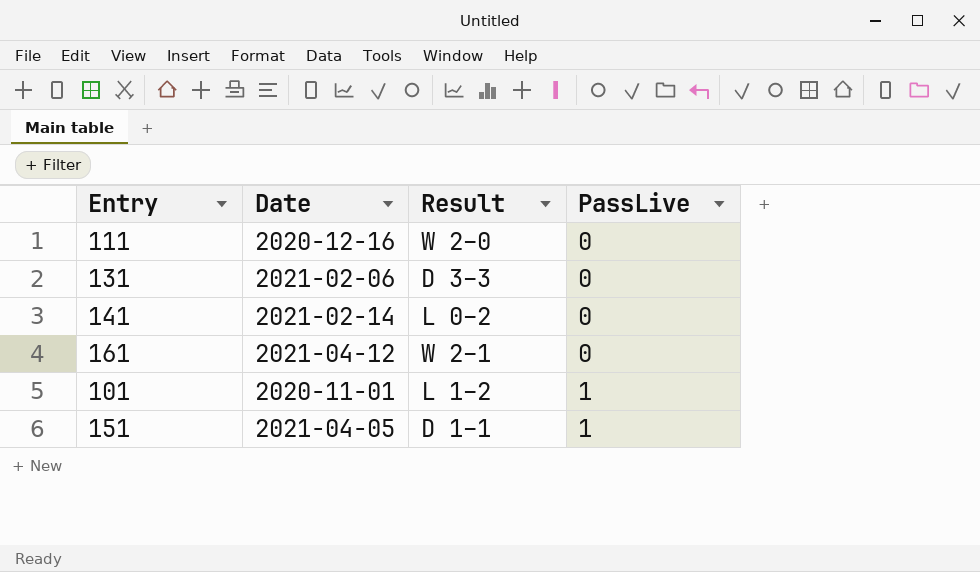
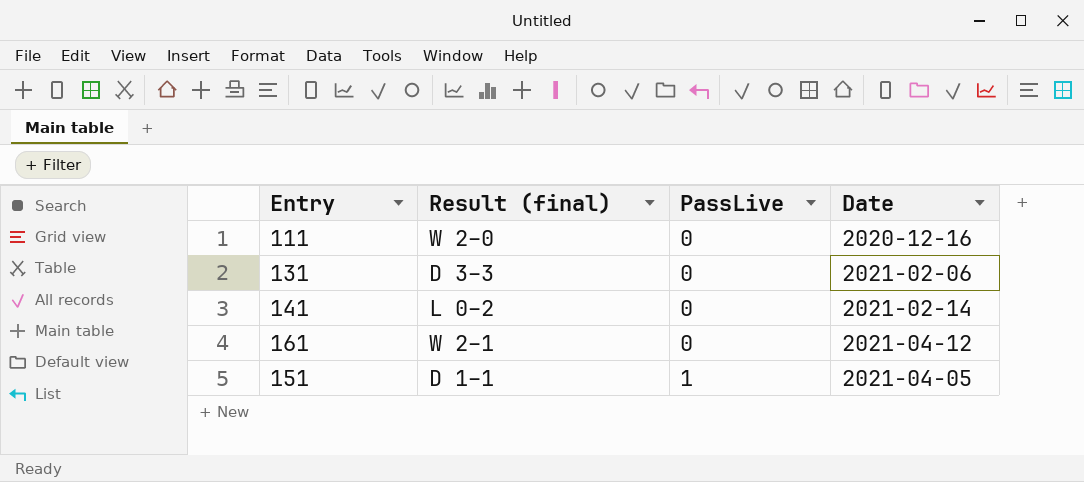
column name: Result -> Result (final)
column Date | position: 2 -> 4
row 101: 2020-11-01 | L 1–2 | 1 -> none

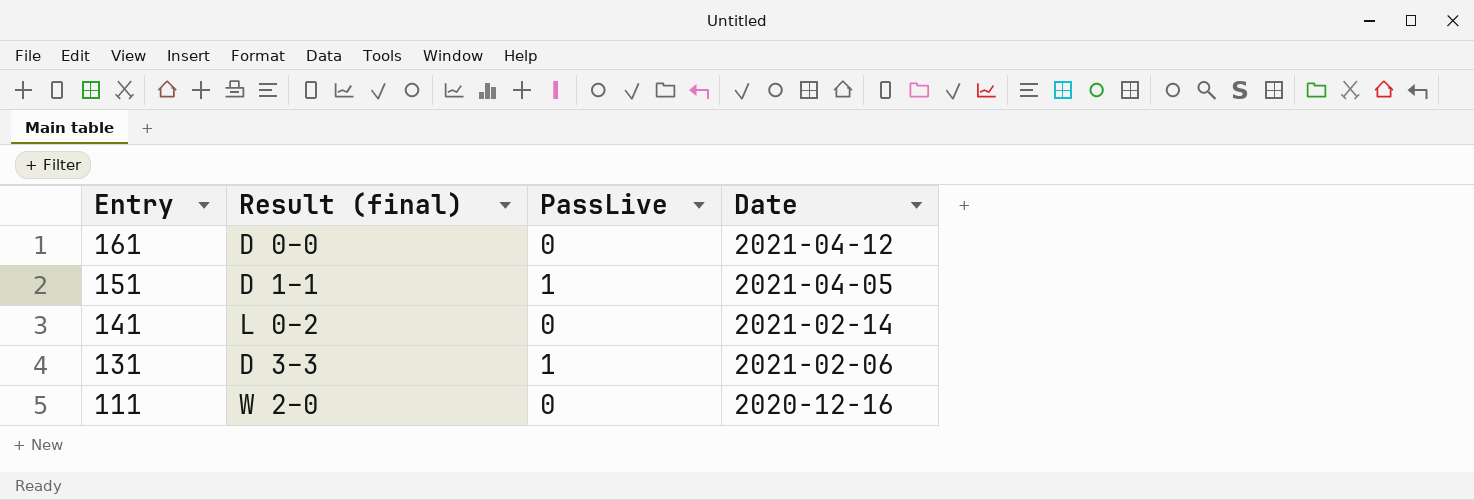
row order: PassLive ascending -> Entry descending
161 | Result (final): W 2–1 -> D 0–0
131 | PassLive: 0 -> 1

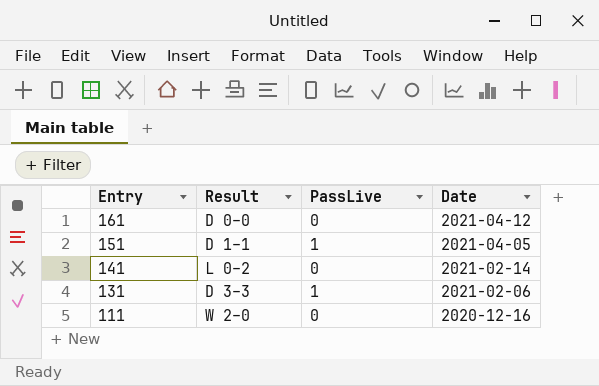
column name: Result (final) -> Result

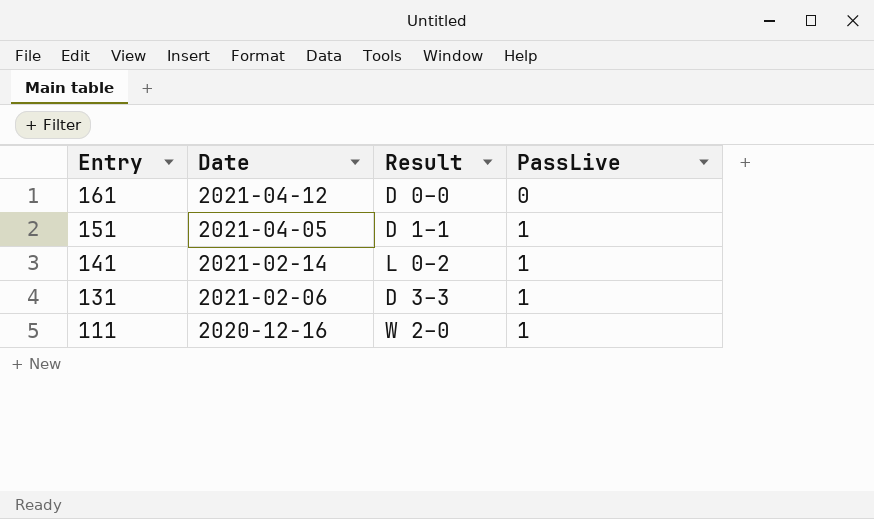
column Date | position: 4 -> 2
141 | PassLive: 0 -> 1
111 | PassLive: 0 -> 1

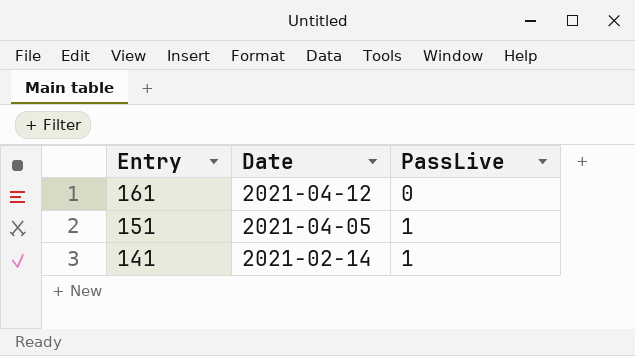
column Result | position: 3 -> none
row 131: 2021-02-06 | D 3–3 | 1 -> none
row 111: 2020-12-16 | W 2–0 | 1 -> none

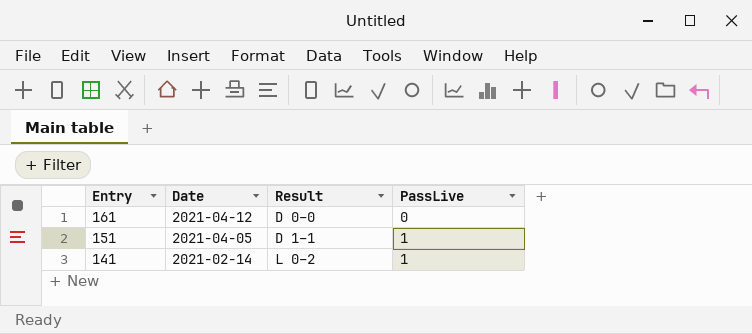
column Result | position: none -> 3

